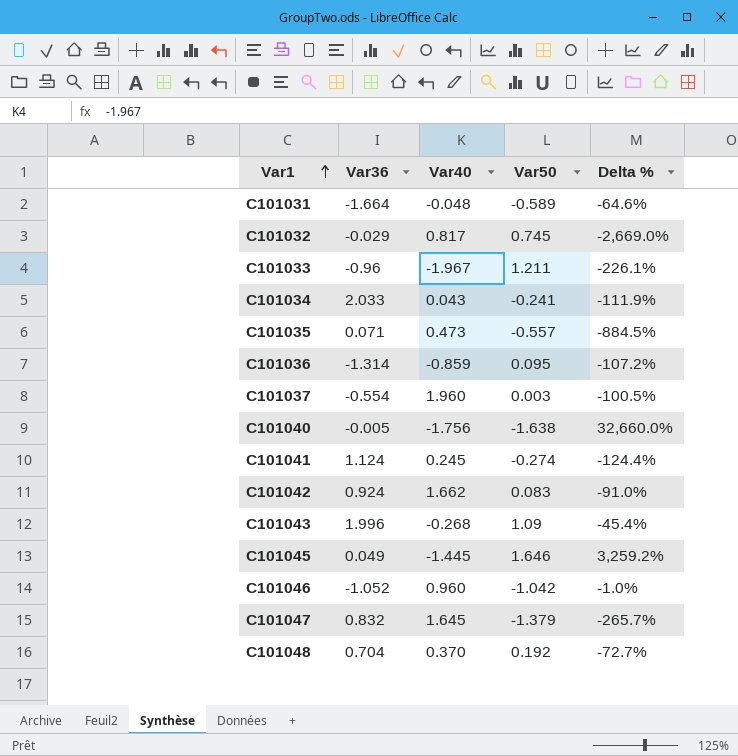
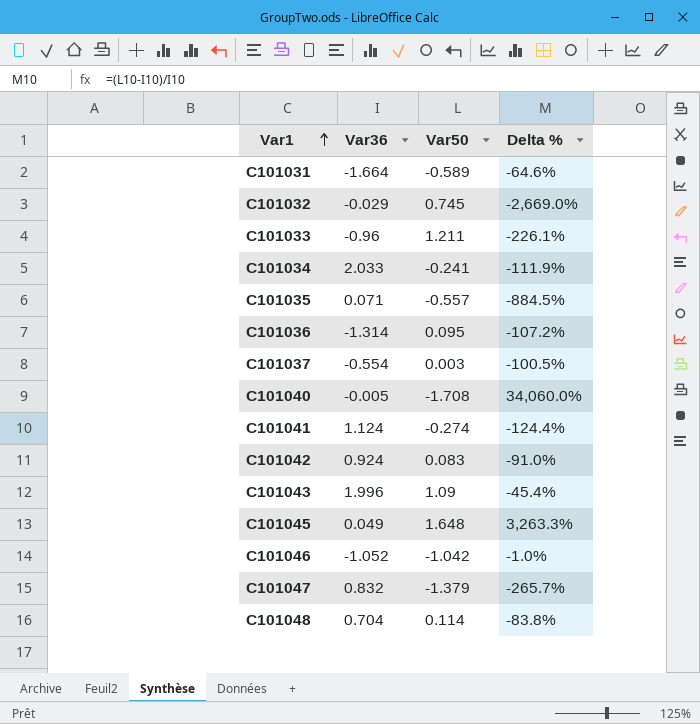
column Var40 | position: 3 -> none
C101040 | Var50: -1.638 -> -1.708
C101040 | Delta %: 32,660.0% -> 34,060.0%
C101045 | Var50: 1.646 -> 1.648
C101045 | Delta %: 3,259.2% -> 3,263.3%
C101048 | Var50: 0.192 -> 0.114
C101048 | Delta %: -72.7% -> -83.8%

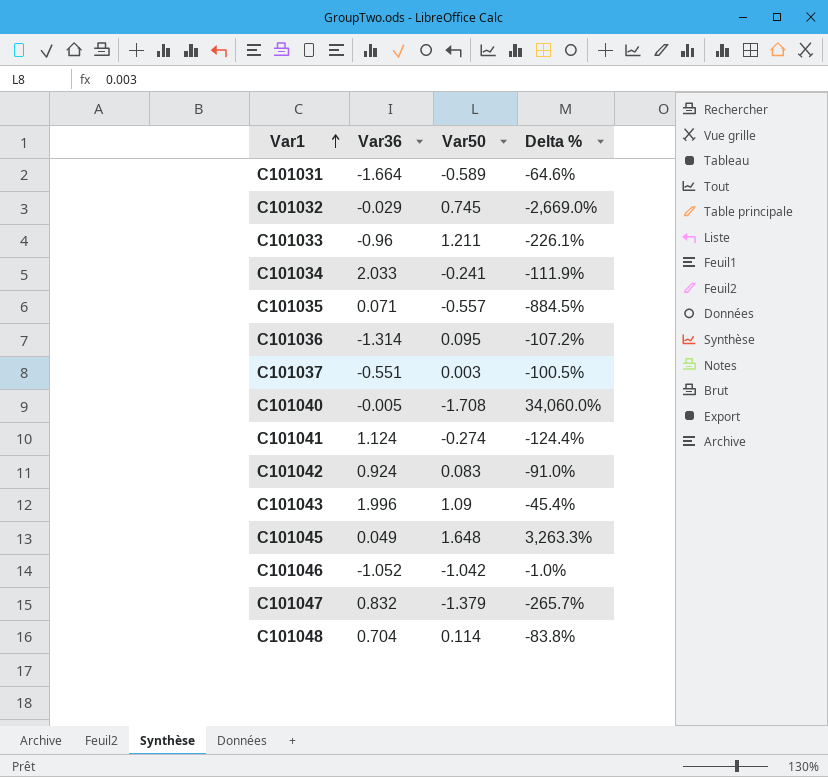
C101037 | Var36: -0.554 -> -0.551

